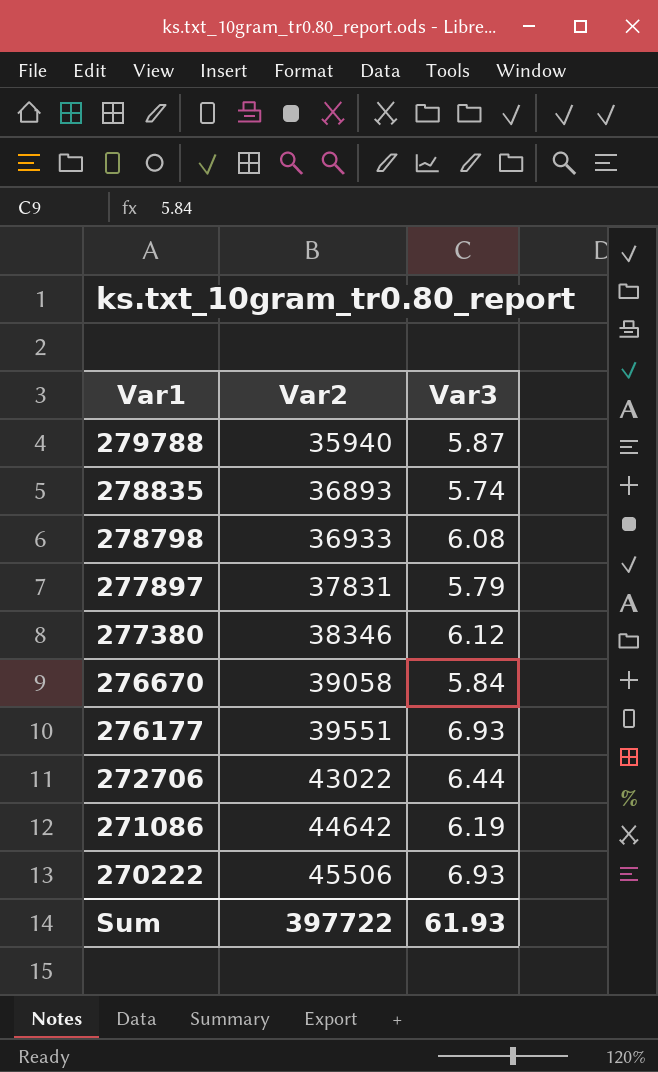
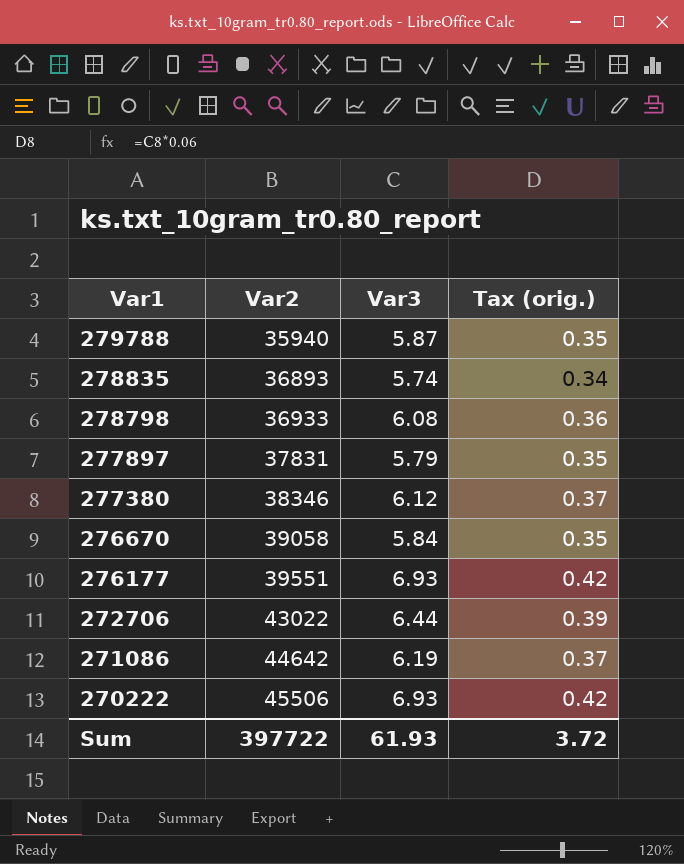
column Tax (orig.) | formula: none -> [Var3] * 0.06

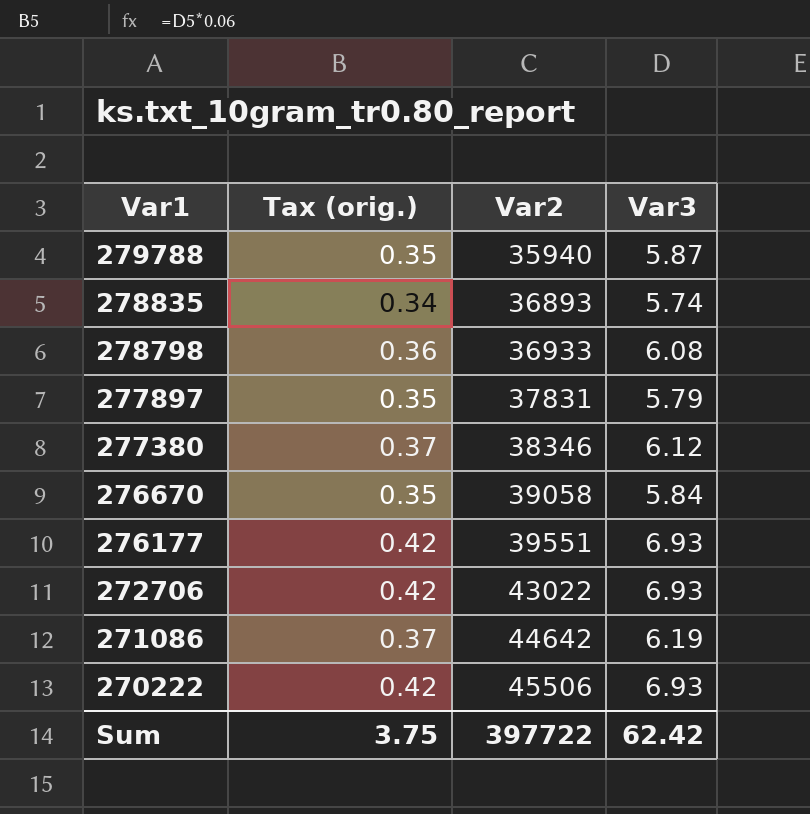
column Tax (orig.) | position: 4 -> 2
272706 | Tax (orig.): 0.39 -> 0.42
272706 | Var3: 6.44 -> 6.93
Sum | Tax (orig.): 3.72 -> 3.75
Sum | Var3: 61.93 -> 62.42

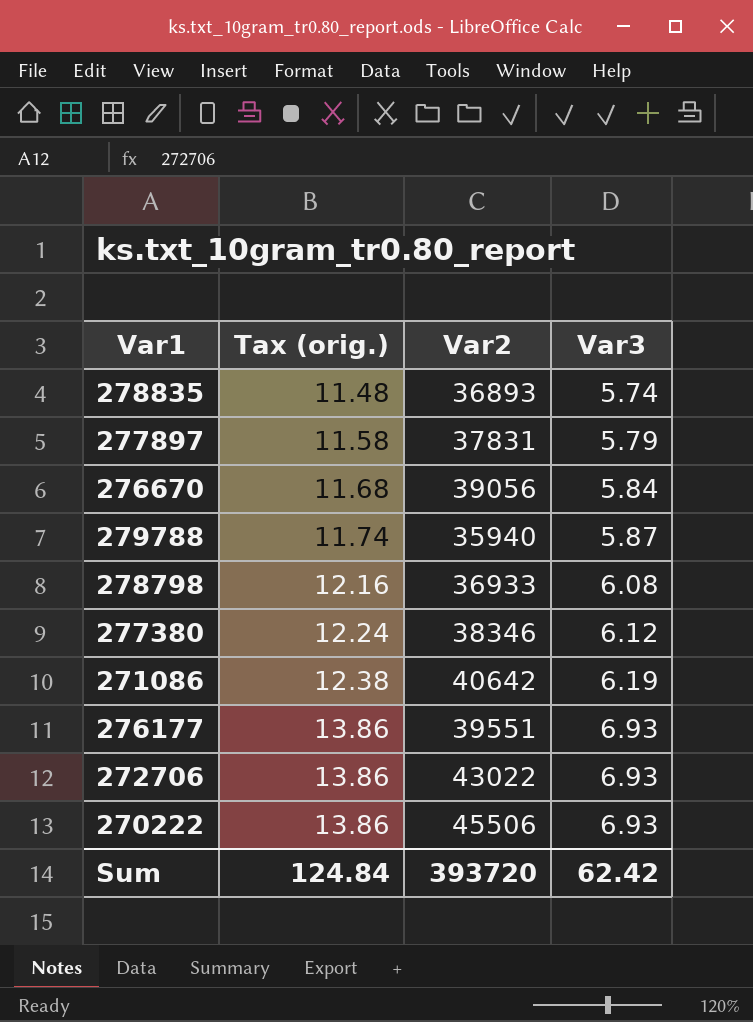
row order: Var1 descending -> Tax (orig.) ascending
column Tax (orig.) | formula: [Var3] * 0.06 -> [Var3] * 2
276670 | Var2: 39058 -> 39056
271086 | Var2: 44642 -> 40642
Sum | Tax (orig.): 3.75 -> 124.84
Sum | Var2: 397722 -> 393720

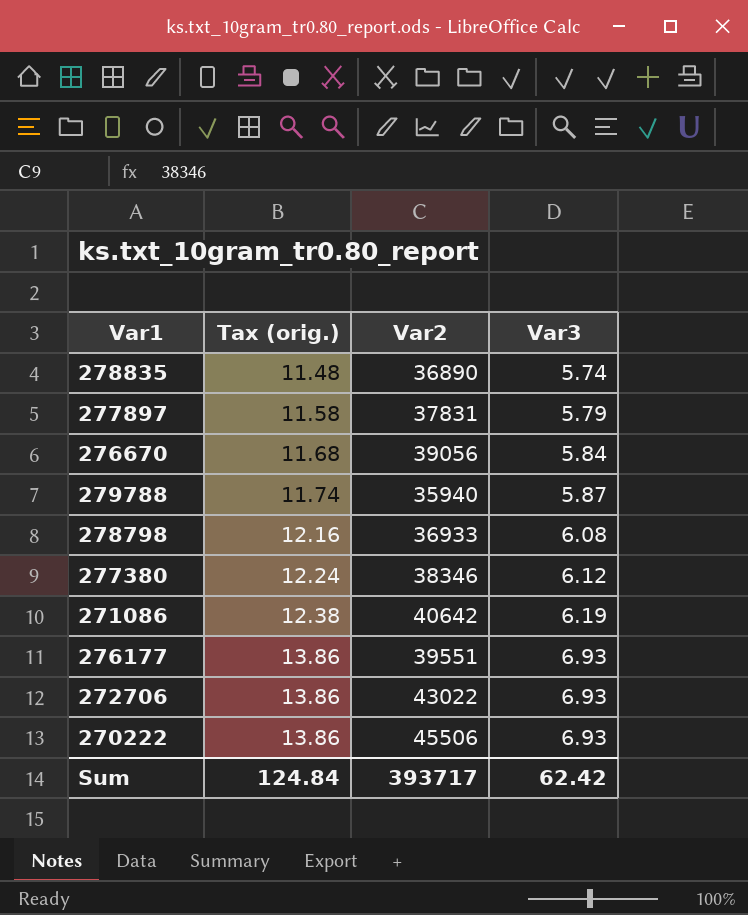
278835 | Var2: 36893 -> 36890
Sum | Var2: 393720 -> 393717

